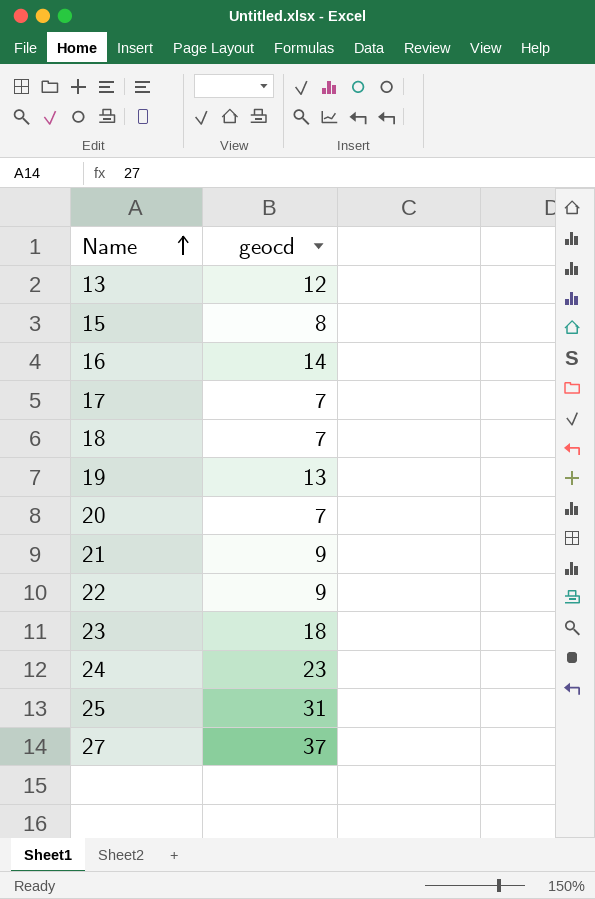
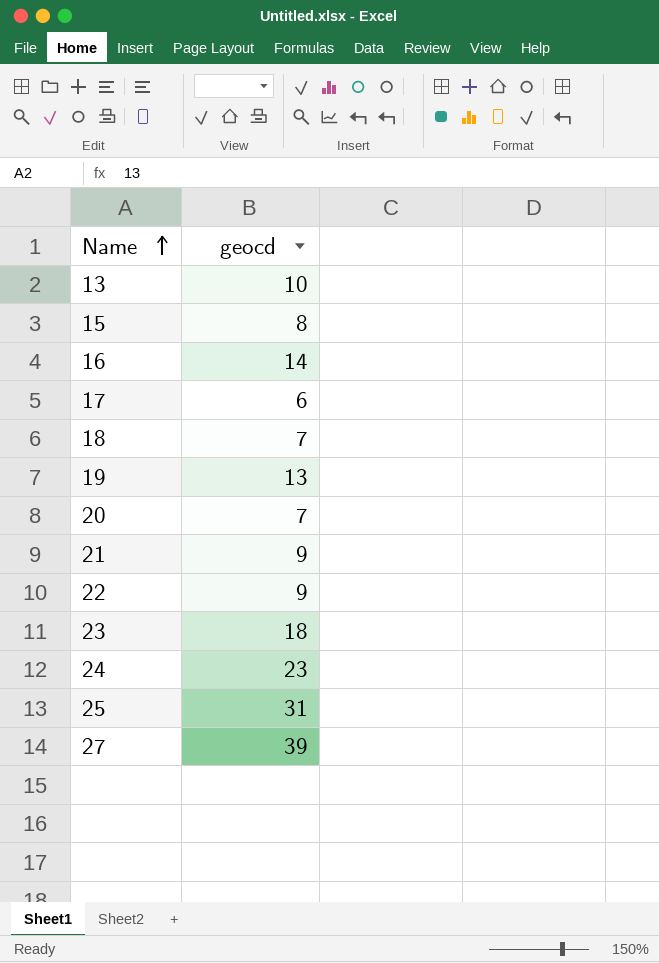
13 | geocd: 12 -> 10
17 | geocd: 7 -> 6
27 | geocd: 37 -> 39

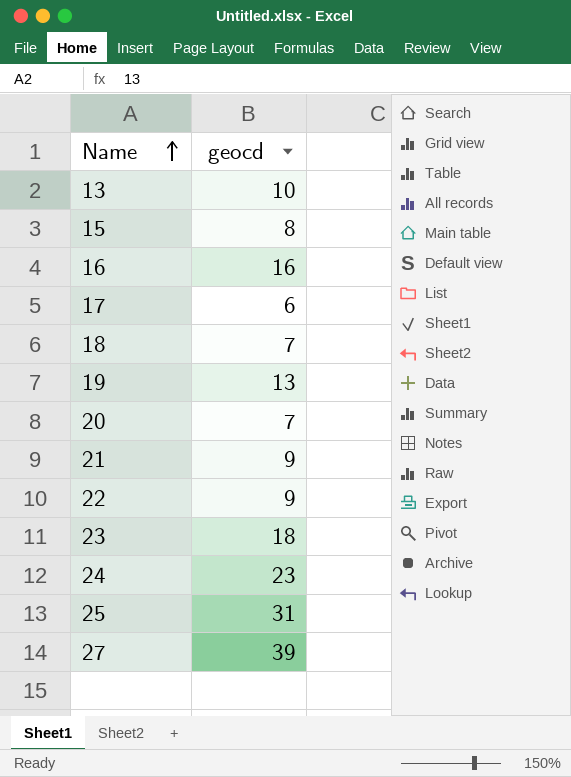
16 | geocd: 14 -> 16

